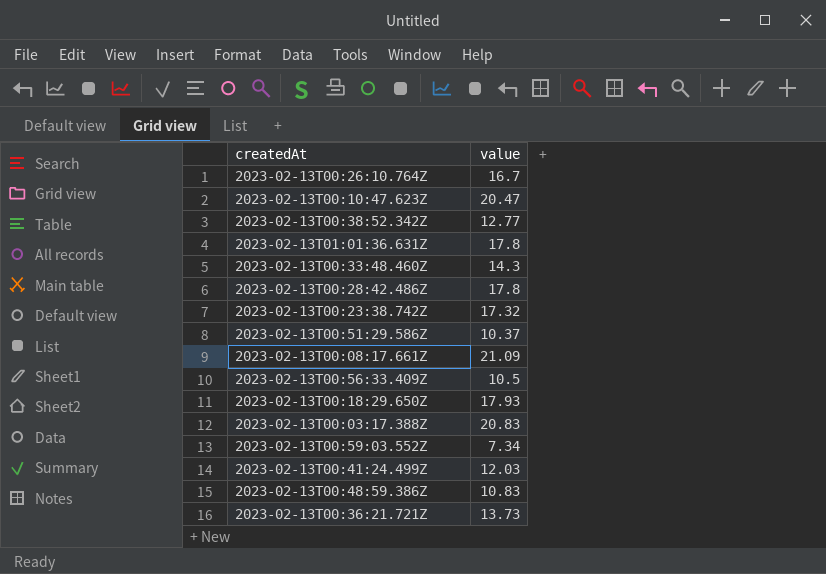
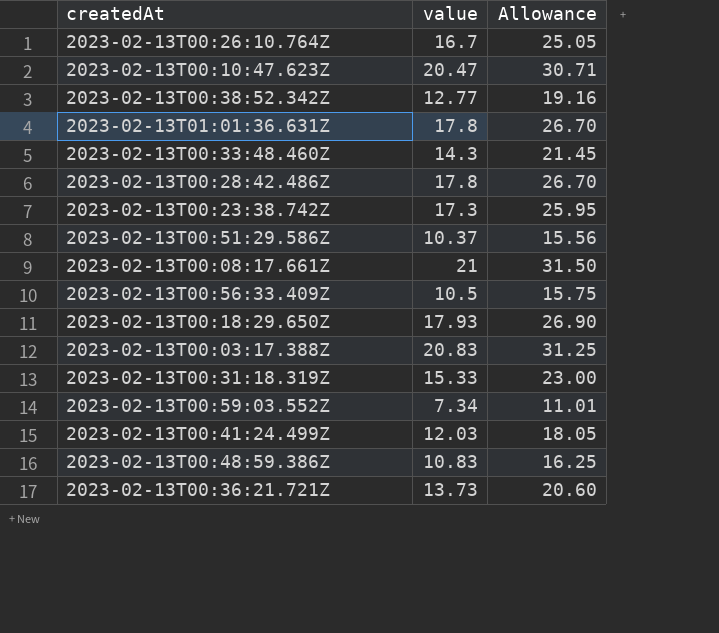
column Allowance | formula: none -> [value] * 1.5
2023-02-13T00:23:38.742Z | value: 17.32 -> 17.3
2023-02-13T00:08:17.661Z | value: 21.09 -> 21
row 2023-02-13T00:31:18.319Z: none -> 15.33 | 23.00

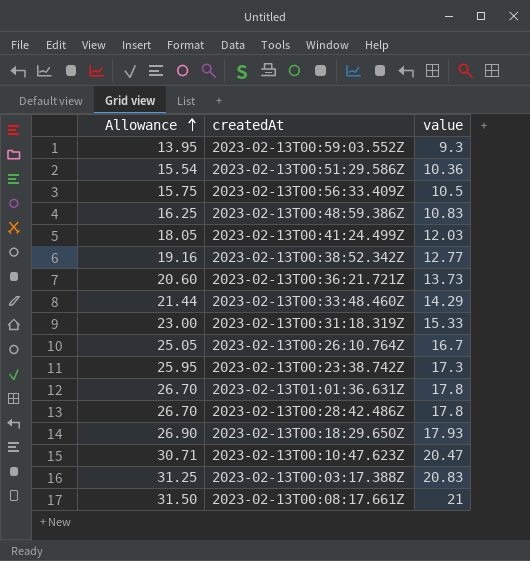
row order: none -> Allowance ascending
column Allowance | position: 3 -> 1
2023-02-13T00:59:03.552Z | Allowance: 11.01 -> 13.95
2023-02-13T00:59:03.552Z | value: 7.34 -> 9.3
2023-02-13T00:51:29.586Z | Allowance: 15.56 -> 15.54
2023-02-13T00:51:29.586Z | value: 10.37 -> 10.36
2023-02-13T00:33:48.460Z | Allowance: 21.45 -> 21.44
2023-02-13T00:33:48.460Z | value: 14.3 -> 14.29

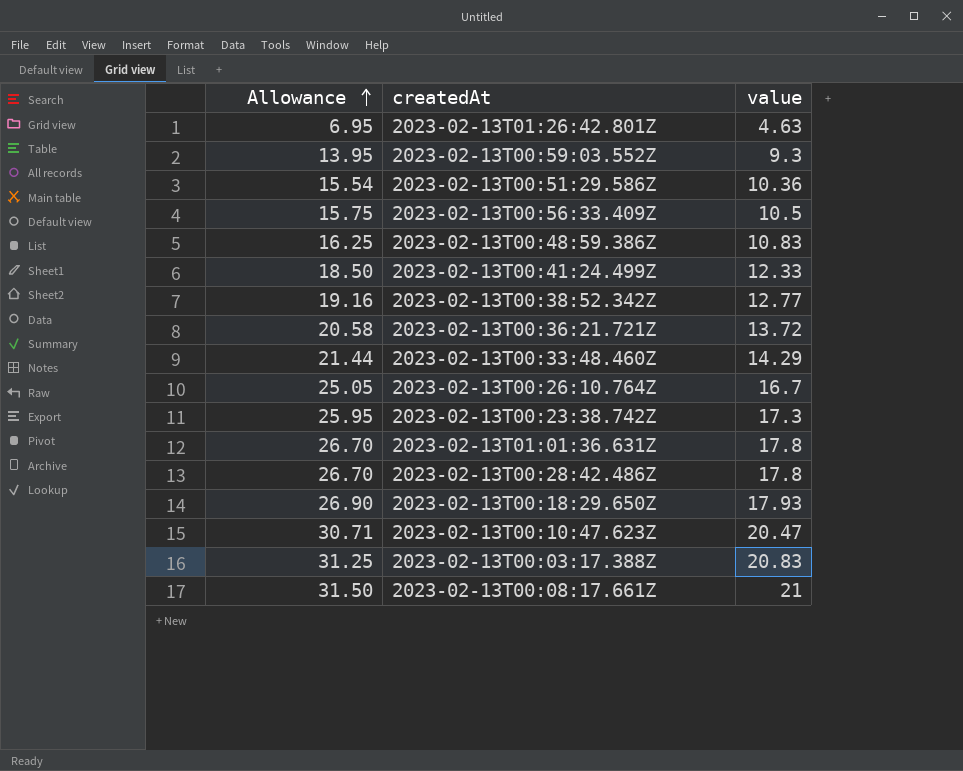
row 2023-02-13T00:31:18.319Z: 23.00 | 15.33 -> none
row 2023-02-13T01:26:42.801Z: none -> 6.95 | 4.63
2023-02-13T00:41:24.499Z | Allowance: 18.05 -> 18.50
2023-02-13T00:41:24.499Z | value: 12.03 -> 12.33
2023-02-13T00:36:21.721Z | Allowance: 20.60 -> 20.58
2023-02-13T00:36:21.721Z | value: 13.73 -> 13.72

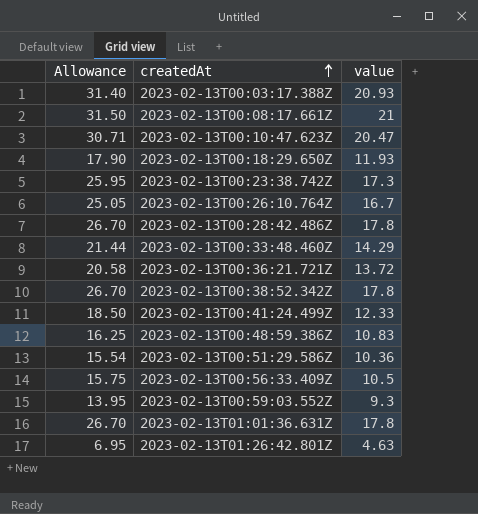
row order: Allowance ascending -> createdAt ascending
2023-02-13T00:03:17.388Z | Allowance: 31.25 -> 31.40
2023-02-13T00:03:17.388Z | value: 20.83 -> 20.93
2023-02-13T00:18:29.650Z | Allowance: 26.90 -> 17.90
2023-02-13T00:18:29.650Z | value: 17.93 -> 11.93
2023-02-13T00:38:52.342Z | Allowance: 19.16 -> 26.70
2023-02-13T00:38:52.342Z | value: 12.77 -> 17.8

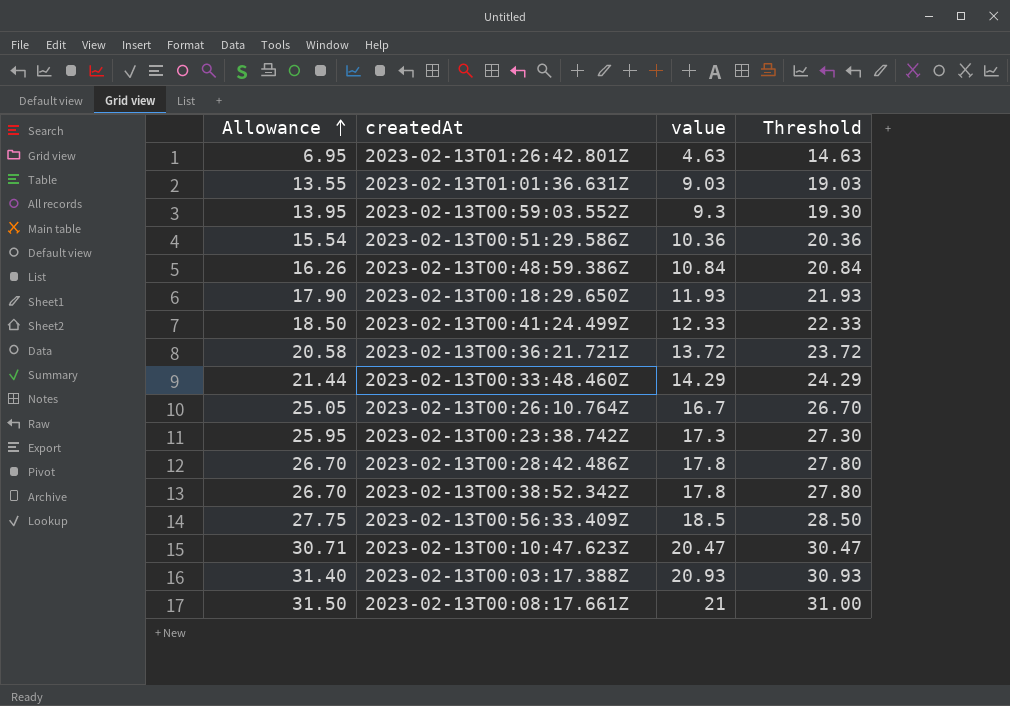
row order: createdAt ascending -> Allowance ascending
column Threshold | formula: none -> [value] + 10
2023-02-13T01:01:36.631Z | Allowance: 26.70 -> 13.55
2023-02-13T01:01:36.631Z | value: 17.8 -> 9.03
2023-02-13T00:48:59.386Z | Allowance: 16.25 -> 16.26
2023-02-13T00:48:59.386Z | value: 10.83 -> 10.84
2023-02-13T00:56:33.409Z | Allowance: 15.75 -> 27.75
2023-02-13T00:56:33.409Z | value: 10.5 -> 18.5

